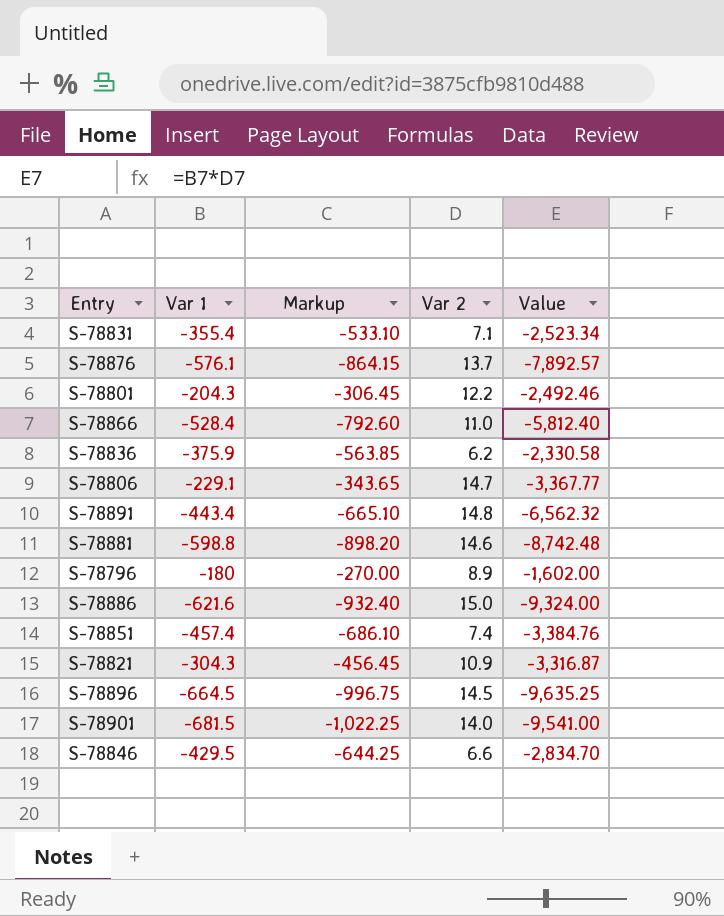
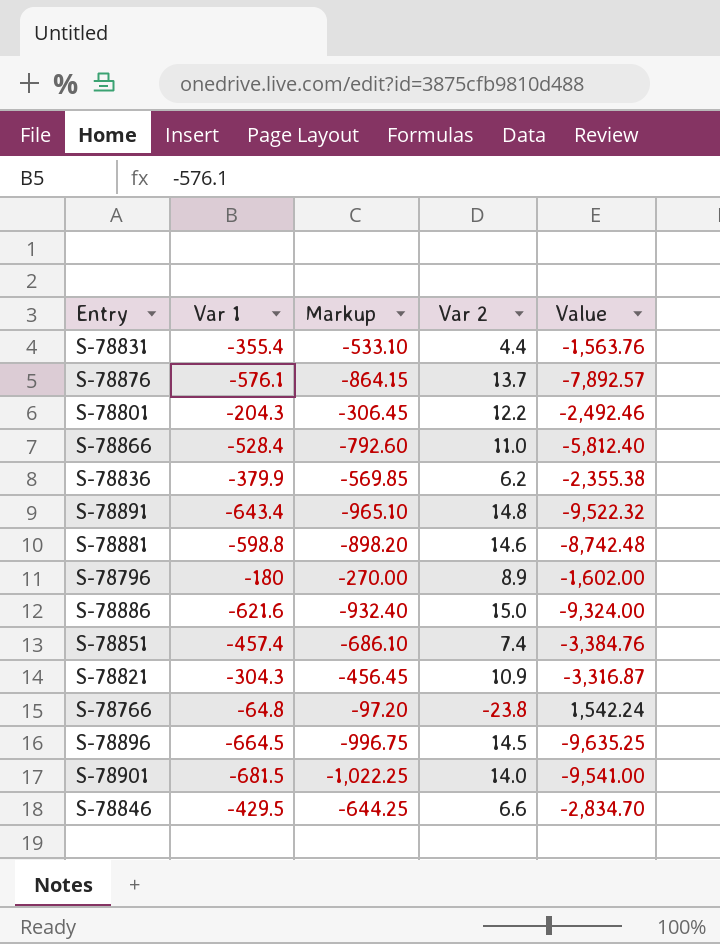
row S-78806: -229.1 | -343.65 | 14.7 | -3,367.77 -> none
S-78831 | Var 2: 7.1 -> 4.4
S-78831 | Value: -2,523.34 -> -1,563.76
S-78836 | Var 1: -375.9 -> -379.9
S-78836 | Markup: -563.85 -> -569.85
S-78836 | Value: -2,330.58 -> -2,355.38
S-78891 | Var 1: -443.4 -> -643.4
S-78891 | Markup: -665.10 -> -965.10
S-78891 | Value: -6,562.32 -> -9,522.32
row S-78766: none -> -64.8 | -97.20 | -23.8 | 1,542.24

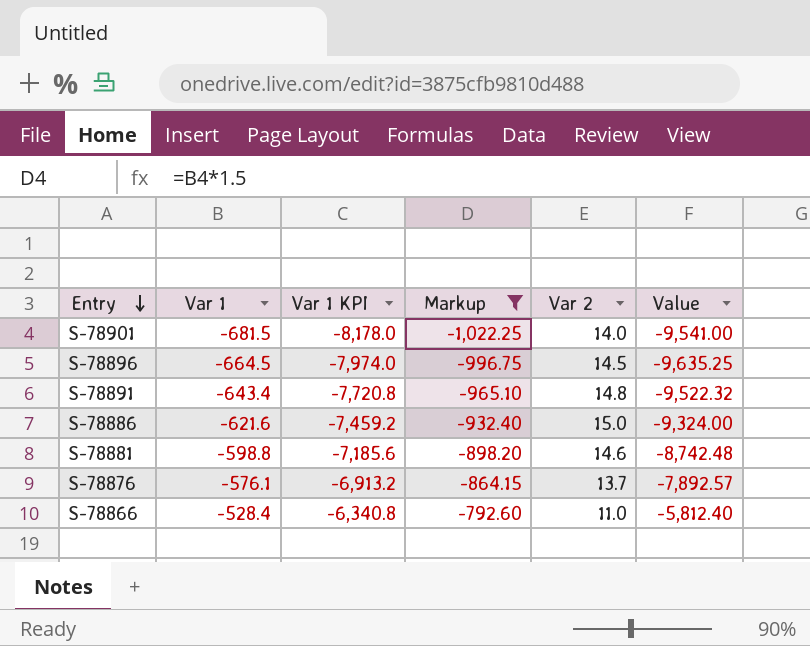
filter: none -> Markup <= -792.60
row order: none -> Entry descending
column Var 1 KPI | formula: none -> [Var 1] * 12

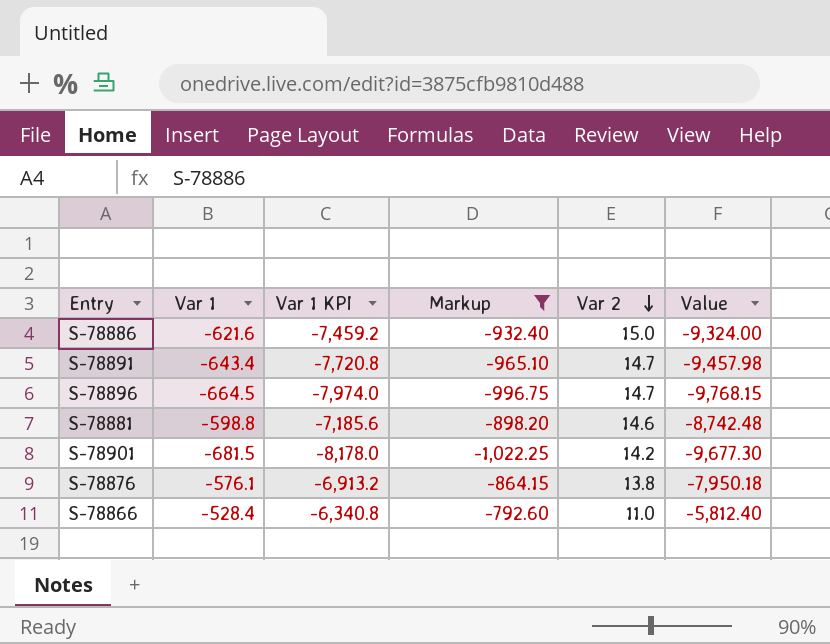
row order: Entry descending -> Var 2 descending
S-78891 | Var 2: 14.8 -> 14.7
S-78891 | Value: -9,522.32 -> -9,457.98
S-78896 | Var 2: 14.5 -> 14.7
S-78896 | Value: -9,635.25 -> -9,768.15
S-78901 | Var 2: 14.0 -> 14.2
S-78901 | Value: -9,541.00 -> -9,677.30
S-78876 | Var 2: 13.7 -> 13.8
S-78876 | Value: -7,892.57 -> -7,950.18

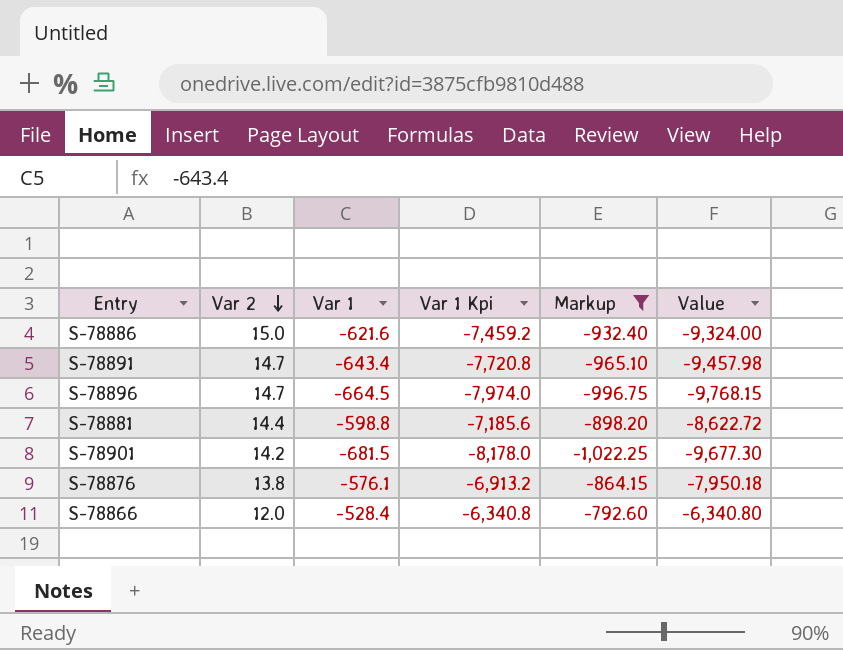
column Var 2 | position: 5 -> 2
column name: Var 1 KPI -> Var 1 Kpi
S-78881 | Var 2: 14.6 -> 14.4
S-78881 | Value: -8,742.48 -> -8,622.72
S-78866 | Var 2: 11.0 -> 12.0
S-78866 | Value: -5,812.40 -> -6,340.80

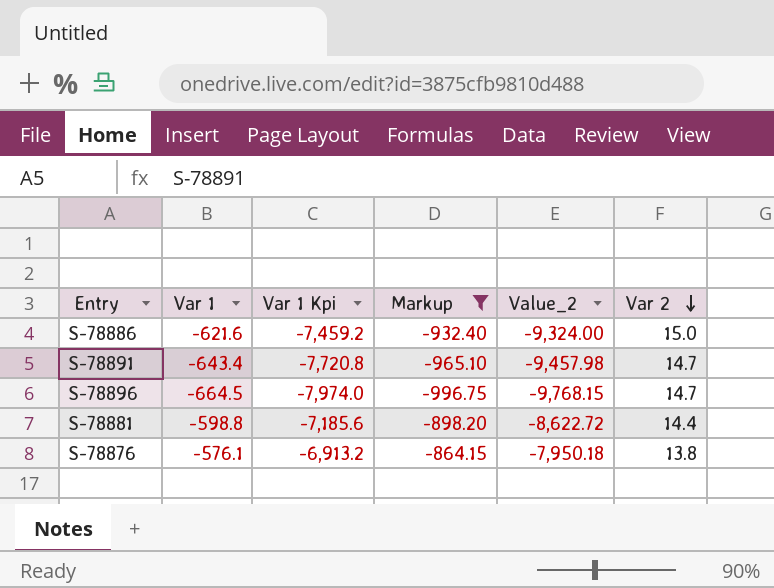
column name: Value -> Value_2
column Var 2 | position: 2 -> 6
row S-78901: 14.2 | -681.5 | -8,178.0 | -1,022.25 | -9,677.30 -> none
row S-78866: 12.0 | -528.4 | -6,340.8 | -792.60 | -6,340.80 -> none

